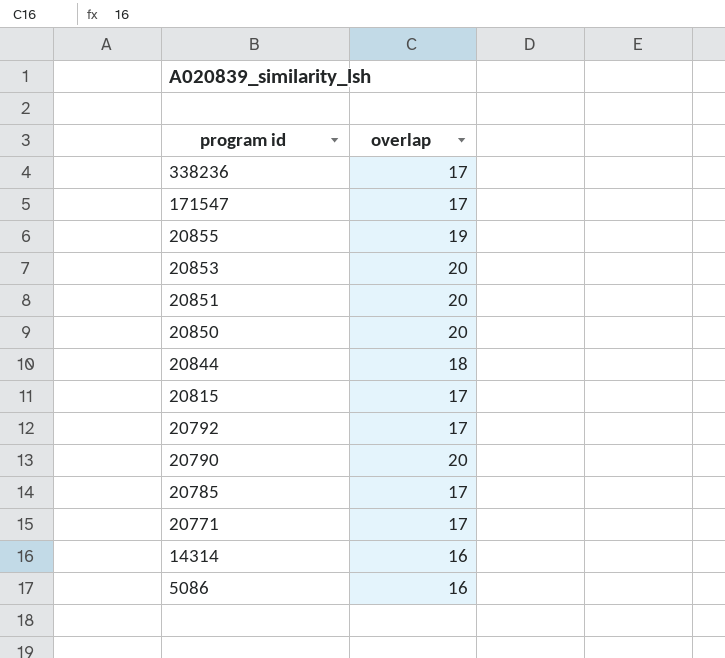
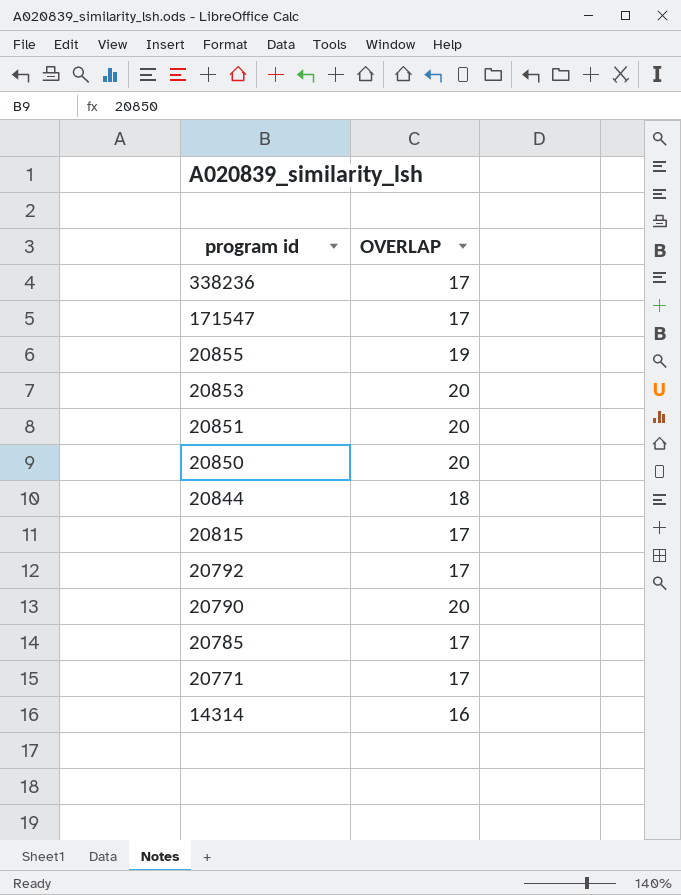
column name: overlap -> OVERLAP
row 5086: 16 -> none

